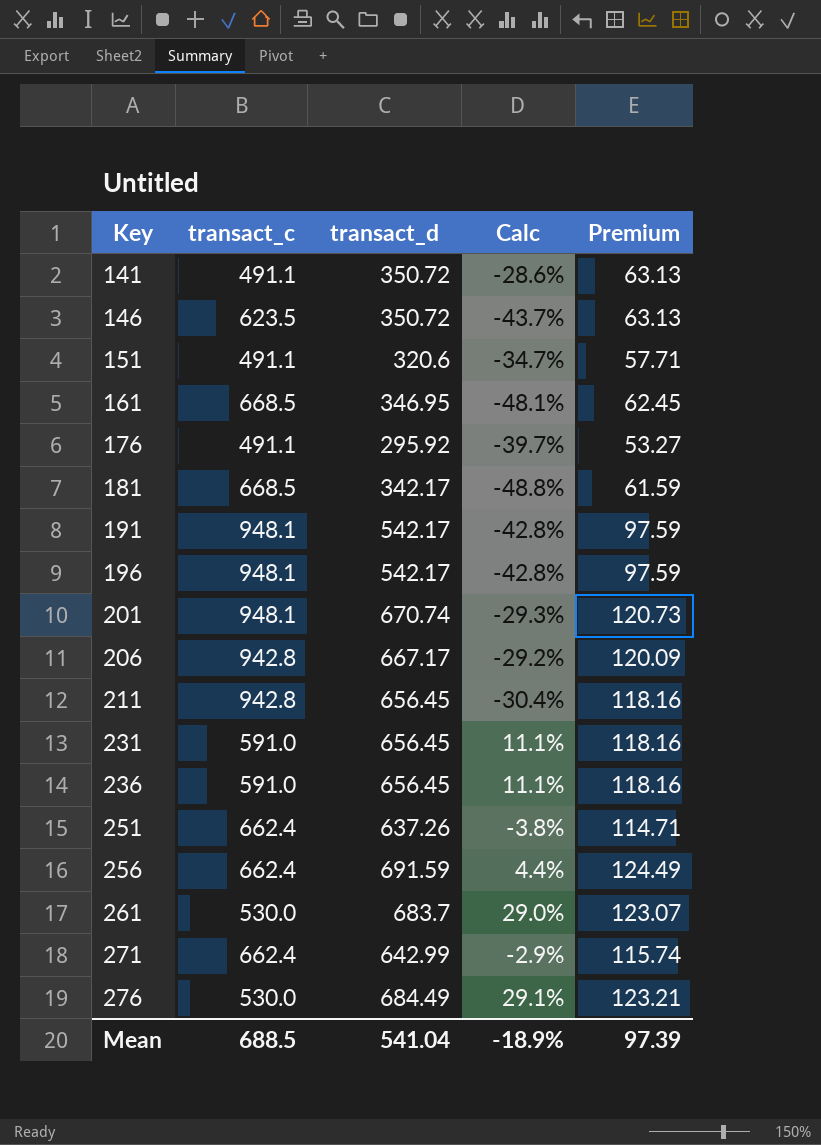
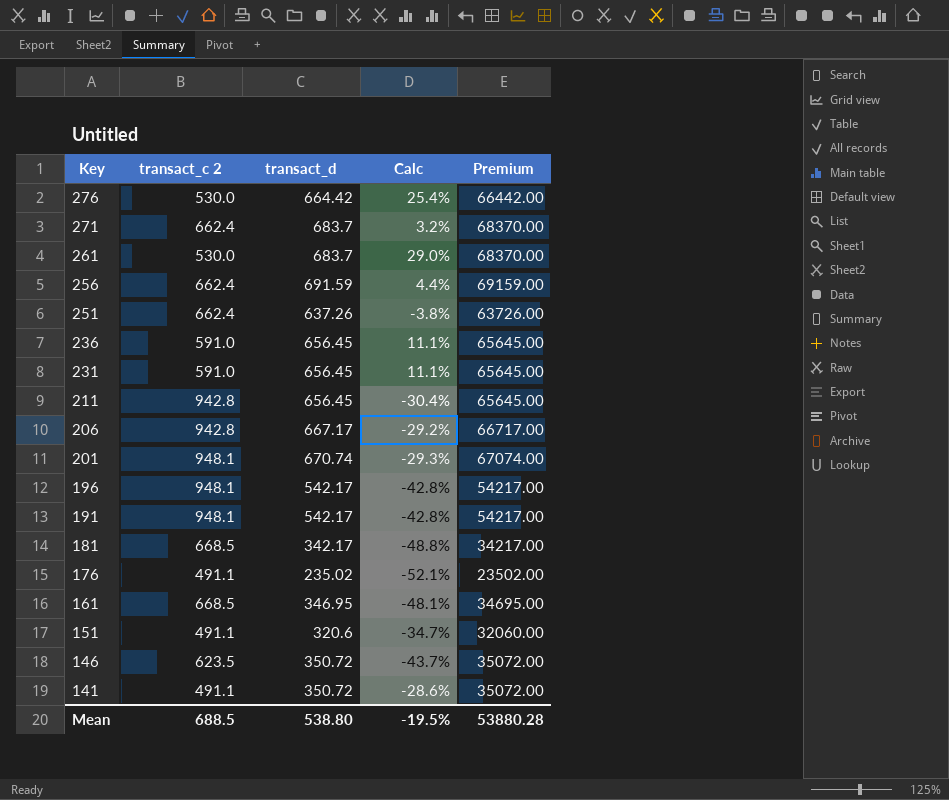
row order: Key ascending -> Key descending
column name: transact_c -> transact_c 2
column Premium | formula: [transact_d] * 0.18 -> [transact_d] * 100
276 | transact_d: 684.49 -> 664.42
276 | Calc: 29.1% -> 25.4%
271 | transact_d: 642.99 -> 683.7
271 | Calc: -2.9% -> 3.2%
176 | transact_d: 295.92 -> 235.02
176 | Calc: -39.7% -> -52.1%
Mean | transact_d: 541.04 -> 538.80
Mean | Calc: -18.9% -> -19.5%
Mean | Premium: 97.39 -> 53880.28

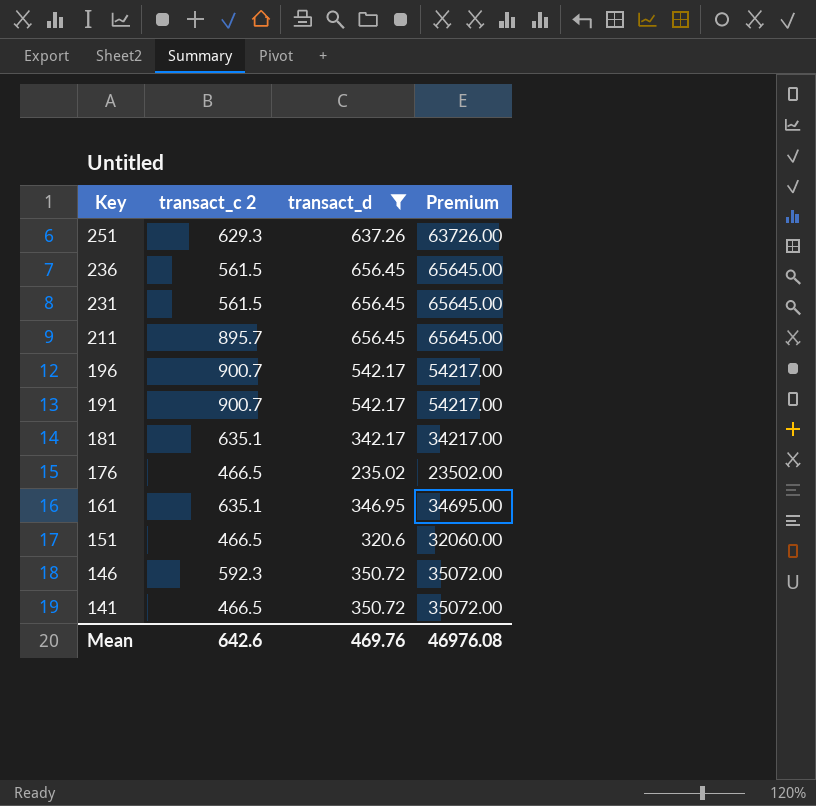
filter: none -> transact_d <= 656.45
column Calc | formula: ([transact_d] - [transact_c 2]) / [transact_c 2] -> none
251 | transact_c 2: 662.4 -> 629.3
236 | transact_c 2: 591.0 -> 561.5
231 | transact_c 2: 591.0 -> 561.5
211 | transact_c 2: 942.8 -> 895.7
196 | transact_c 2: 948.1 -> 900.7
191 | transact_c 2: 948.1 -> 900.7
181 | transact_c 2: 668.5 -> 635.1
176 | transact_c 2: 491.1 -> 466.5
161 | transact_c 2: 668.5 -> 635.1
151 | transact_c 2: 491.1 -> 466.5
146 | transact_c 2: 623.5 -> 592.3
141 | transact_c 2: 491.1 -> 466.5
Mean | transact_c 2: 688.5 -> 642.6
Mean | transact_d: 538.80 -> 469.76
Mean | Premium: 53880.28 -> 46976.08

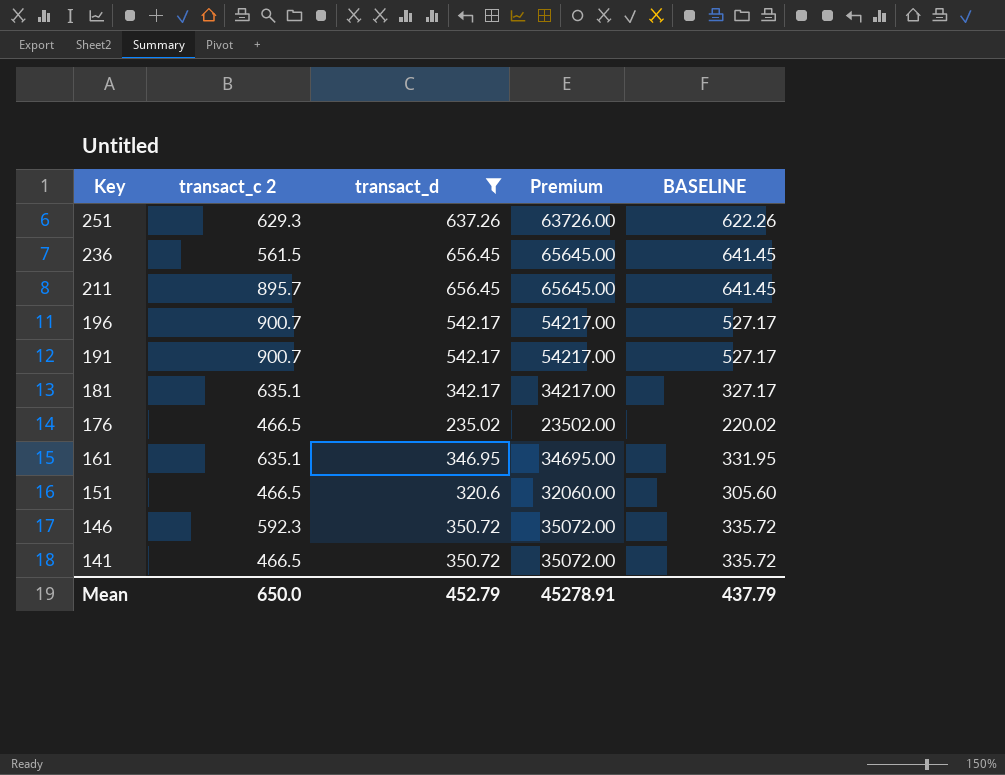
column BASELINE | formula: none -> [transact_d] - 15
row 231: 561.5 | 656.45 | 65645.00 -> none
Mean | transact_c 2: 642.6 -> 650.0
Mean | transact_d: 469.76 -> 452.79
Mean | Premium: 46976.08 -> 45278.91

